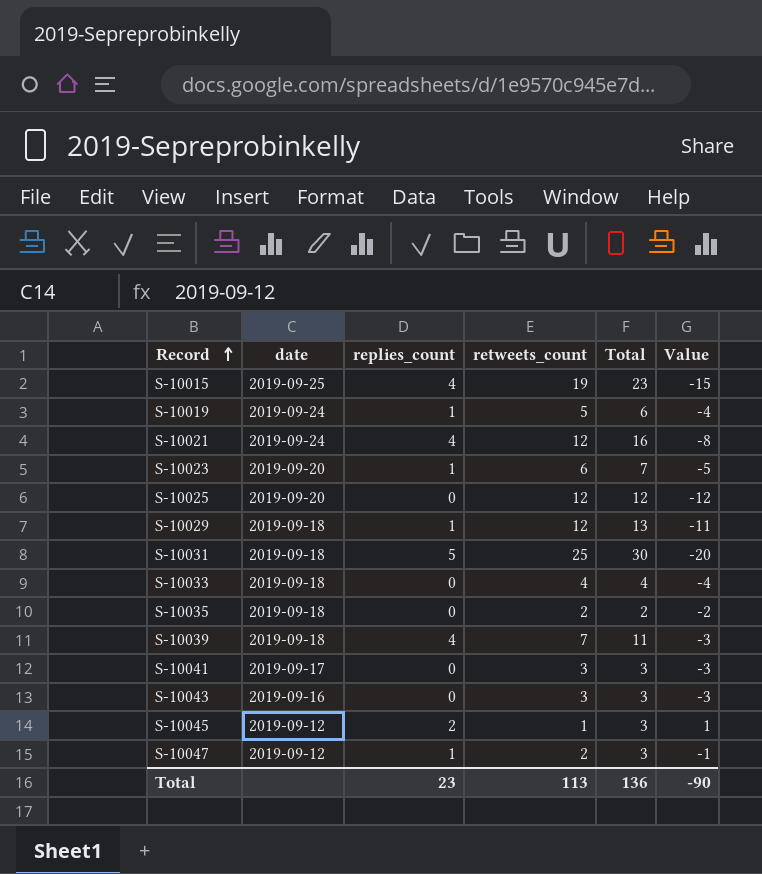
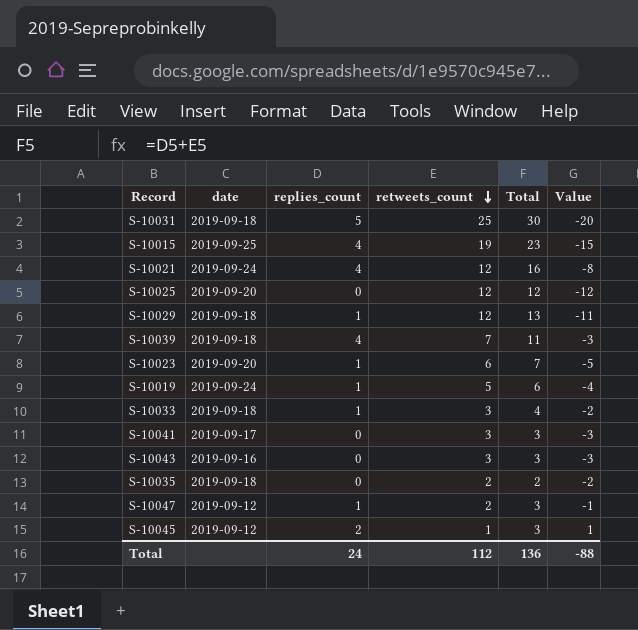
row order: Record ascending -> retweets_count descending
S-10033 | replies_count: 0 -> 1
S-10033 | retweets_count: 4 -> 3
S-10033 | Value: -4 -> -2
Total | replies_count: 23 -> 24
Total | retweets_count: 113 -> 112
Total | Value: -90 -> -88

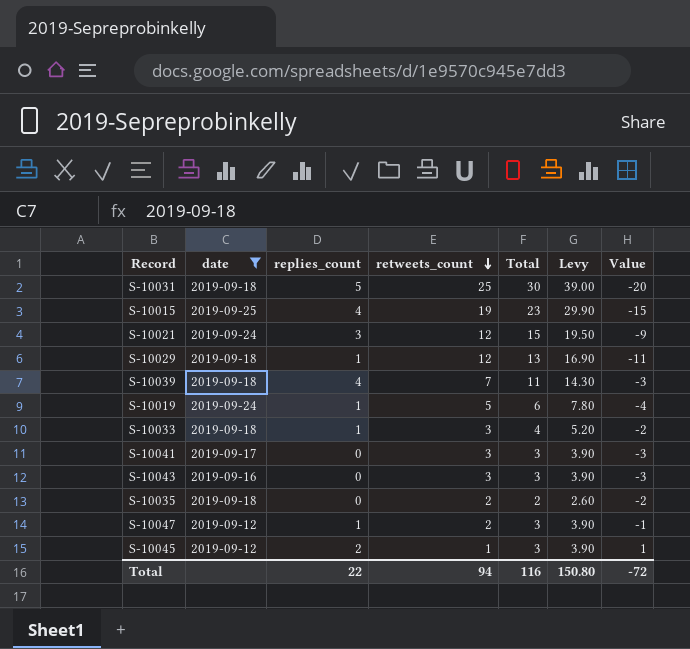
filter: none -> date != 2019-09-20
column Levy | formula: none -> [Total] * 1.3
S-10021 | replies_count: 4 -> 3
S-10021 | Total: 16 -> 15
S-10021 | Value: -8 -> -9
Total | replies_count: 24 -> 22
Total | retweets_count: 112 -> 94
Total | Total: 136 -> 116
Total | Value: -88 -> -72

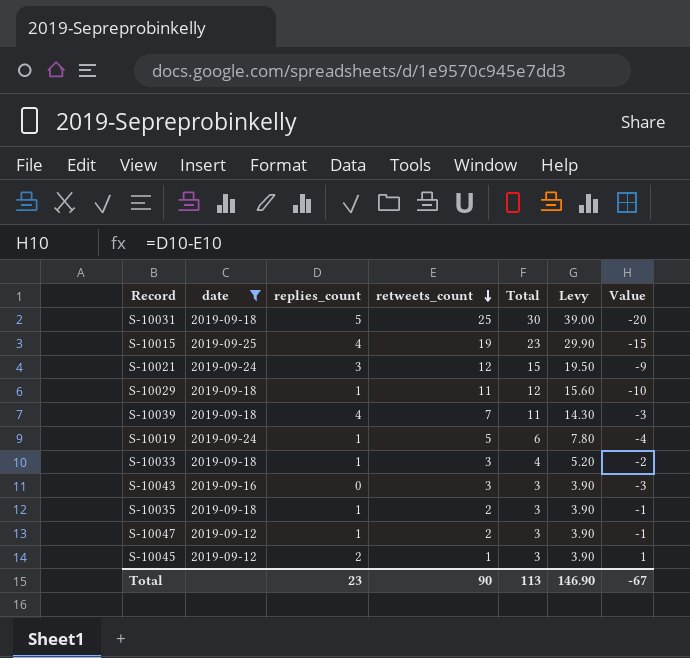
row S-10041: 2019-09-17 | 0 | 3 | 3 | 3.90 | -3 -> none
S-10029 | retweets_count: 12 -> 11
S-10029 | Total: 13 -> 12
S-10029 | Levy: 16.90 -> 15.60
S-10029 | Value: -11 -> -10
S-10035 | replies_count: 0 -> 1
S-10035 | Total: 2 -> 3
S-10035 | Levy: 2.60 -> 3.90
S-10035 | Value: -2 -> -1
Total | replies_count: 22 -> 23
Total | retweets_count: 94 -> 90
Total | Total: 116 -> 113
Total | Levy: 150.80 -> 146.90
Total | Value: -72 -> -67

